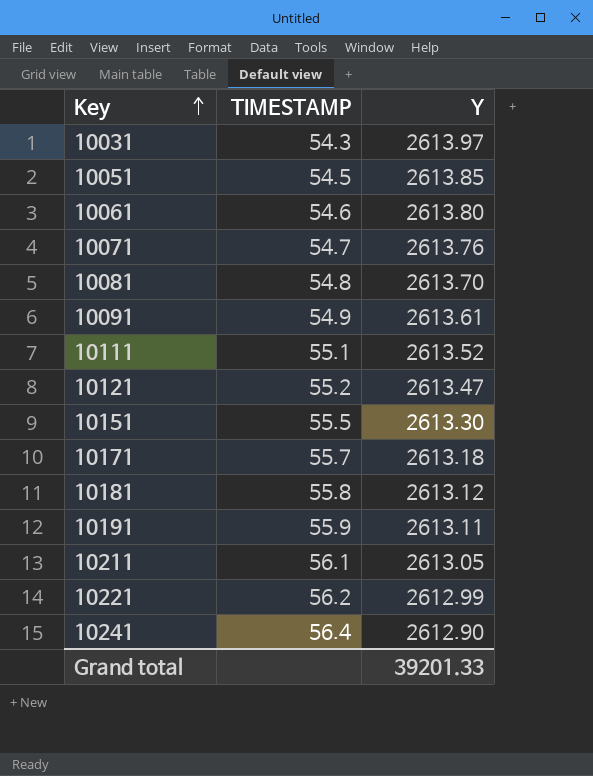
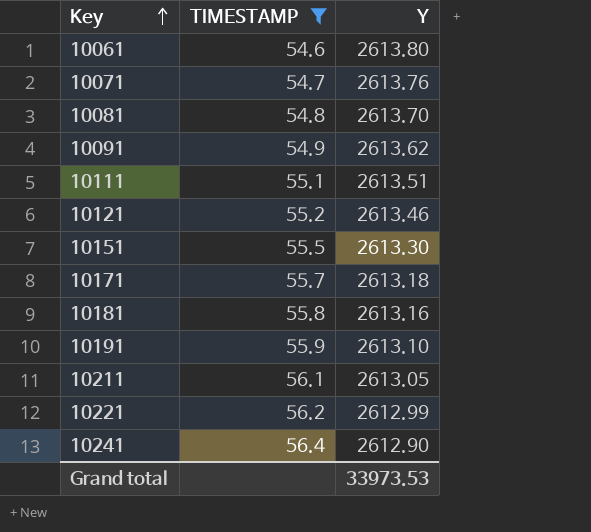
filter: none -> TIMESTAMP >= 54.6
10091 | Y: 2613.61 -> 2613.62
10111 | Y: 2613.52 -> 2613.51
10121 | Y: 2613.47 -> 2613.46
10181 | Y: 2613.12 -> 2613.16
10191 | Y: 2613.11 -> 2613.10
Grand total | Y: 39201.33 -> 33973.53

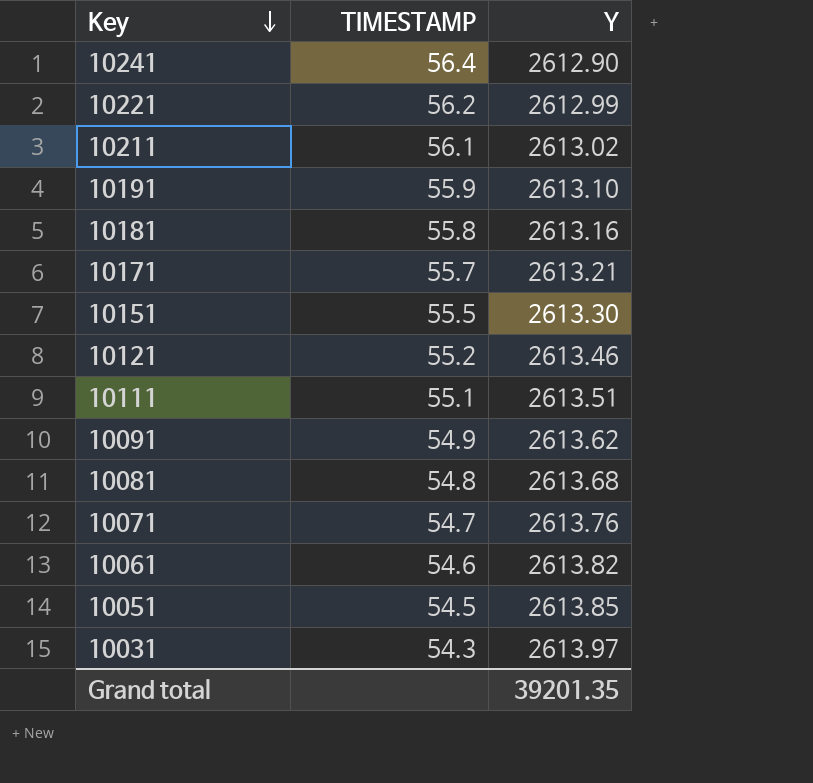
filter: TIMESTAMP >= 54.6 -> none
row order: Key ascending -> Key descending
10211 | Y: 2613.05 -> 2613.02
10171 | Y: 2613.18 -> 2613.21
10081 | Y: 2613.70 -> 2613.68
10061 | Y: 2613.80 -> 2613.82
Grand total | Y: 33973.53 -> 39201.35

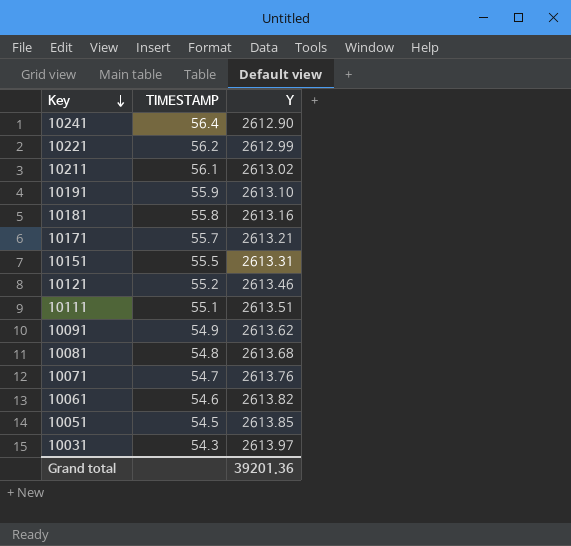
10151 | Y: 2613.30 -> 2613.31
Grand total | Y: 39201.35 -> 39201.36

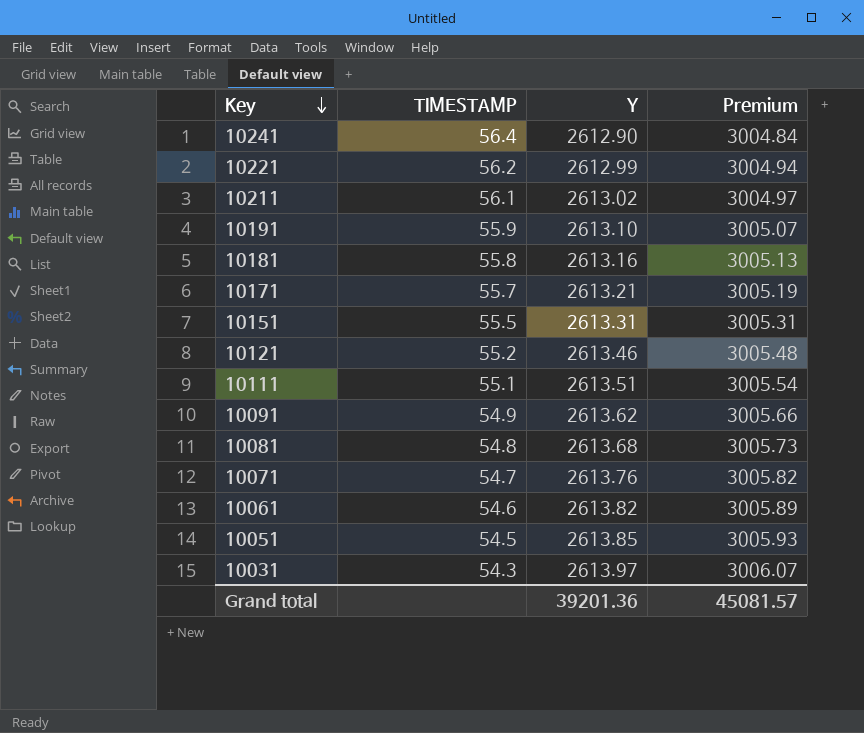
column Premium | formula: none -> [Y] * 1.15

